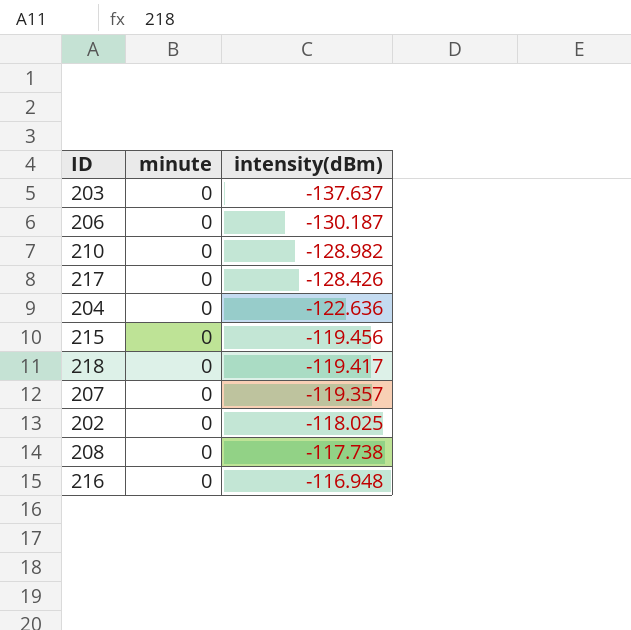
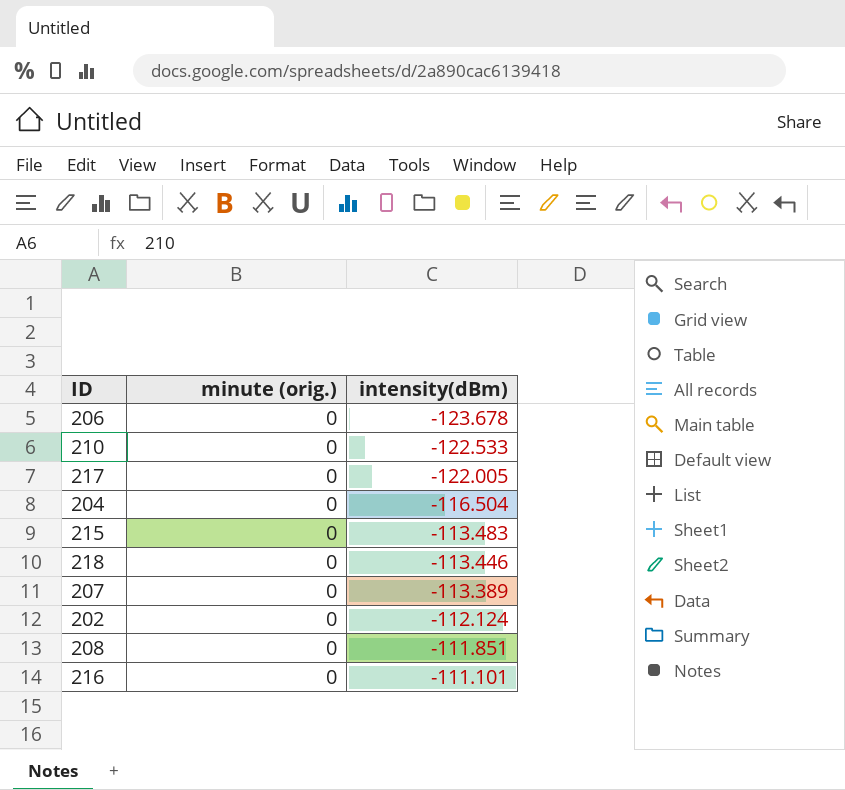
column name: minute -> minute (orig.)
row 203: 0 | -137.637 -> none
206 | intensity(dBm): -130.187 -> -123.678
210 | intensity(dBm): -128.982 -> -122.533
217 | intensity(dBm): -128.426 -> -122.005
204 | intensity(dBm): -122.636 -> -116.504
215 | intensity(dBm): -119.456 -> -113.483
218 | intensity(dBm): -119.417 -> -113.446
207 | intensity(dBm): -119.357 -> -113.389
202 | intensity(dBm): -118.025 -> -112.124
208 | intensity(dBm): -117.738 -> -111.851
216 | intensity(dBm): -116.948 -> -111.101

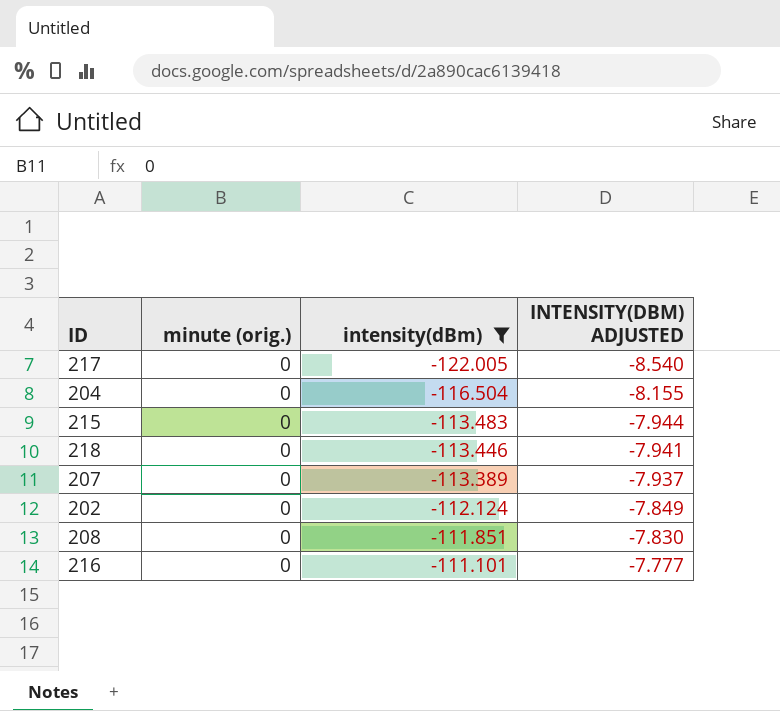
filter: none -> intensity(dBm) >= -122.005
column INTENSITY(DBM) ADJUSTED | formula: none -> [intensity(dBm)] * 0.07

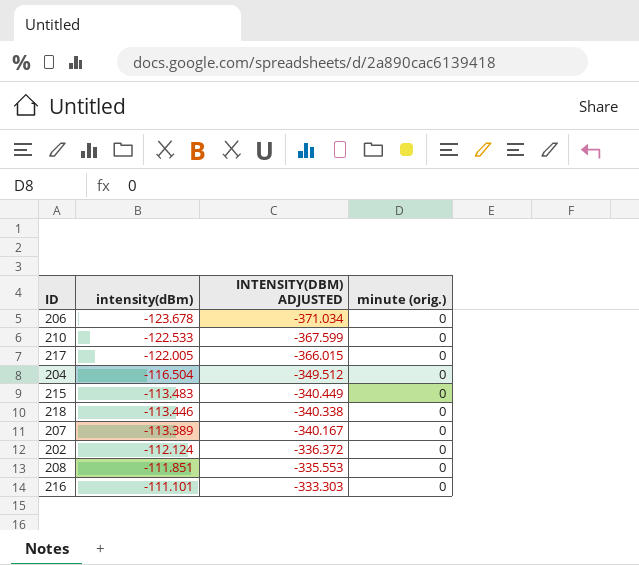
filter: intensity(dBm) >= -122.005 -> none
column INTENSITY(DBM) ADJUSTED | formula: [intensity(dBm)] * 0.07 -> [intensity(dBm)] * 3
column minute (orig.) | position: 2 -> 4

